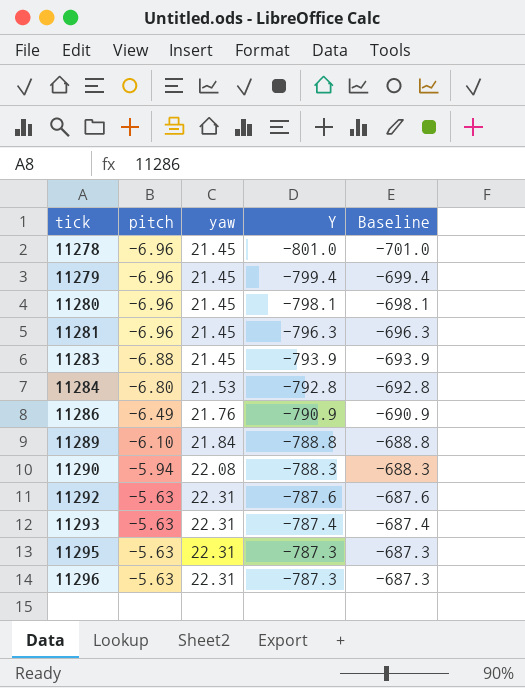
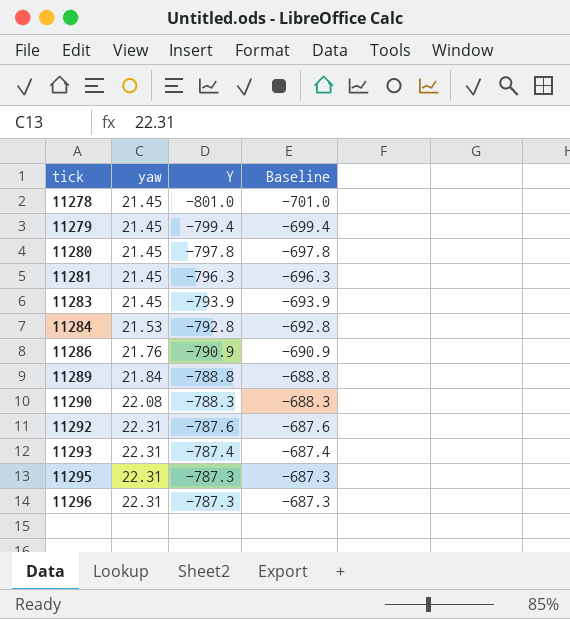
column pitch | position: 2 -> none
11280 | Y: -798.1 -> -797.8
11280 | Baseline: -698.1 -> -697.8

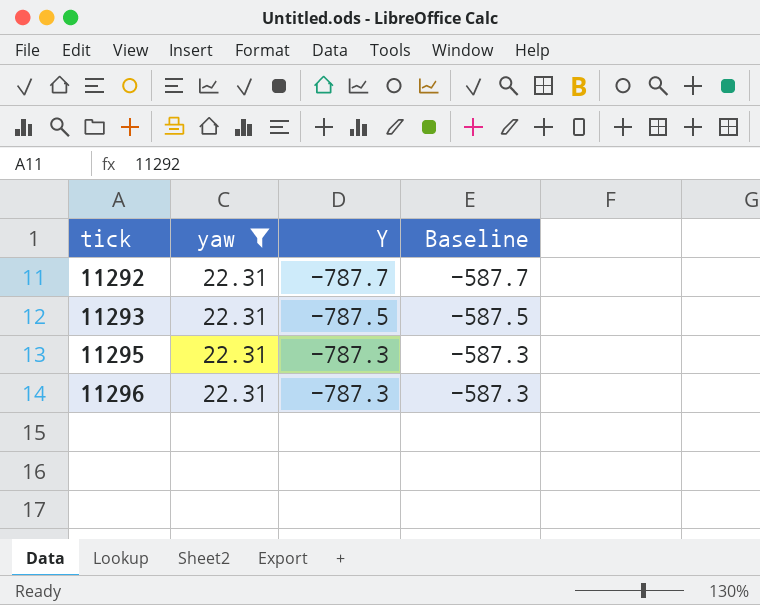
filter: none -> yaw = 22.31
column Baseline | formula: [Y] + 100 -> [Y] + 200
11292 | Y: -787.6 -> -787.7
11293 | Y: -787.4 -> -787.5

